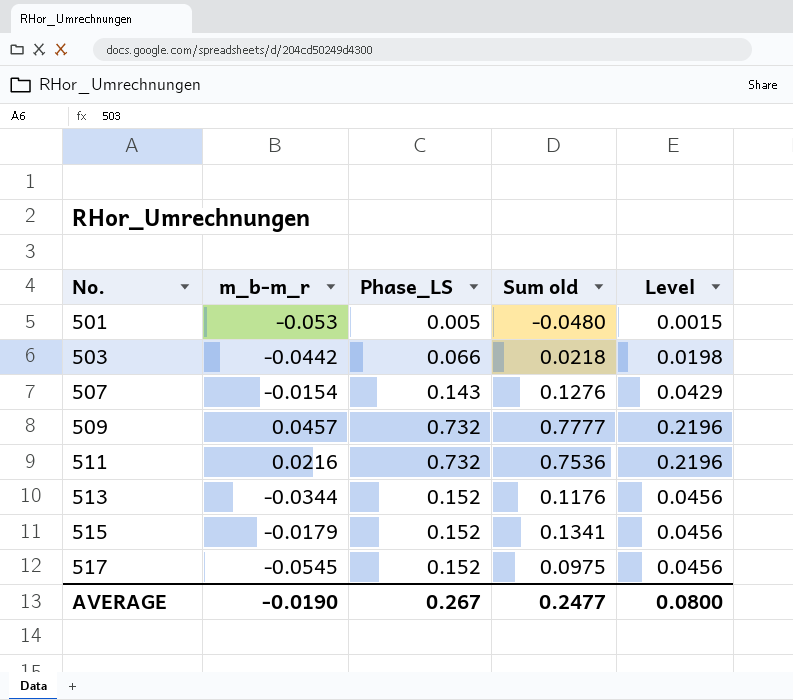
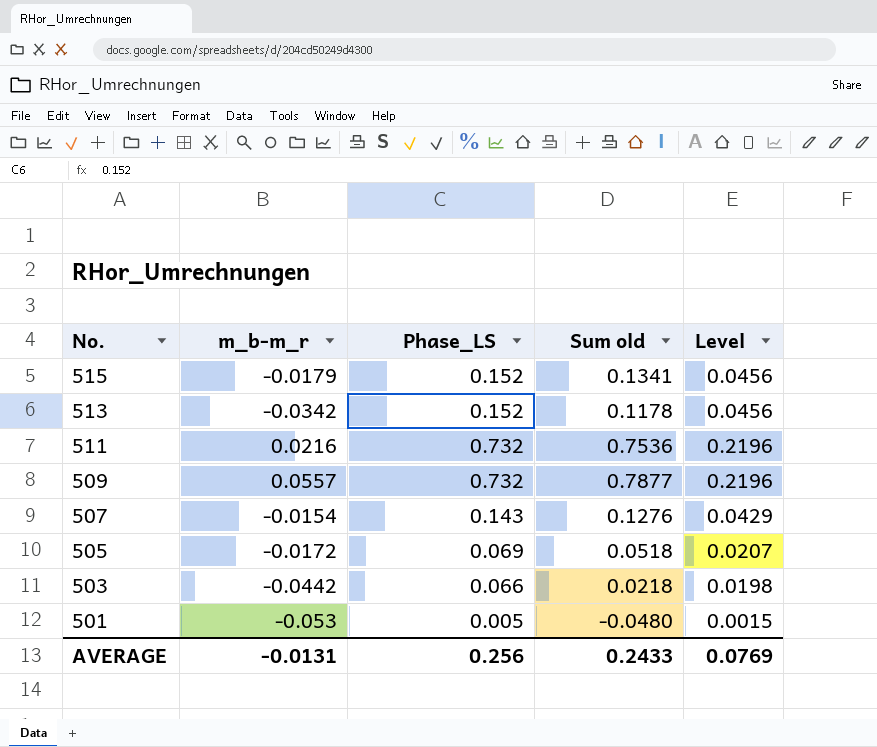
row order: No. ascending -> No. descending
row 517: -0.0545 | 0.152 | 0.0975 | 0.0456 -> none
513 | m_b-m_r: -0.0344 -> -0.0342
513 | Sum old: 0.1176 -> 0.1178
509 | m_b-m_r: 0.0457 -> 0.0557
509 | Sum old: 0.7777 -> 0.7877
row 505: none -> -0.0172 | 0.069 | 0.0518 | 0.0207
AVERAGE | m_b-m_r: -0.0190 -> -0.0131
AVERAGE | Phase_LS: 0.267 -> 0.256
AVERAGE | Sum old: 0.2477 -> 0.2433
AVERAGE | Level: 0.0800 -> 0.0769

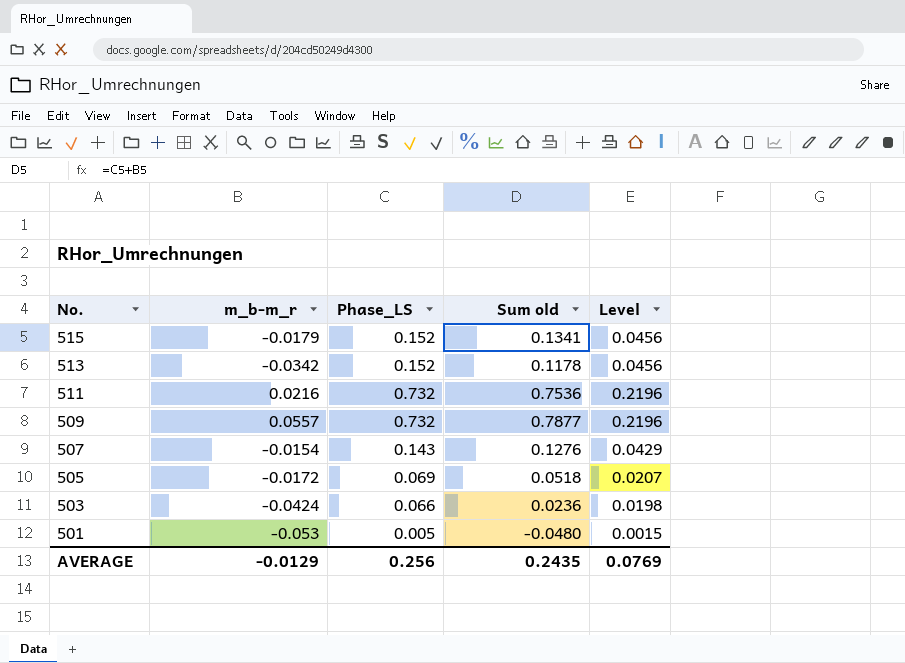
503 | m_b-m_r: -0.0442 -> -0.0424
503 | Sum old: 0.0218 -> 0.0236
AVERAGE | m_b-m_r: -0.0131 -> -0.0129
AVERAGE | Sum old: 0.2433 -> 0.2435

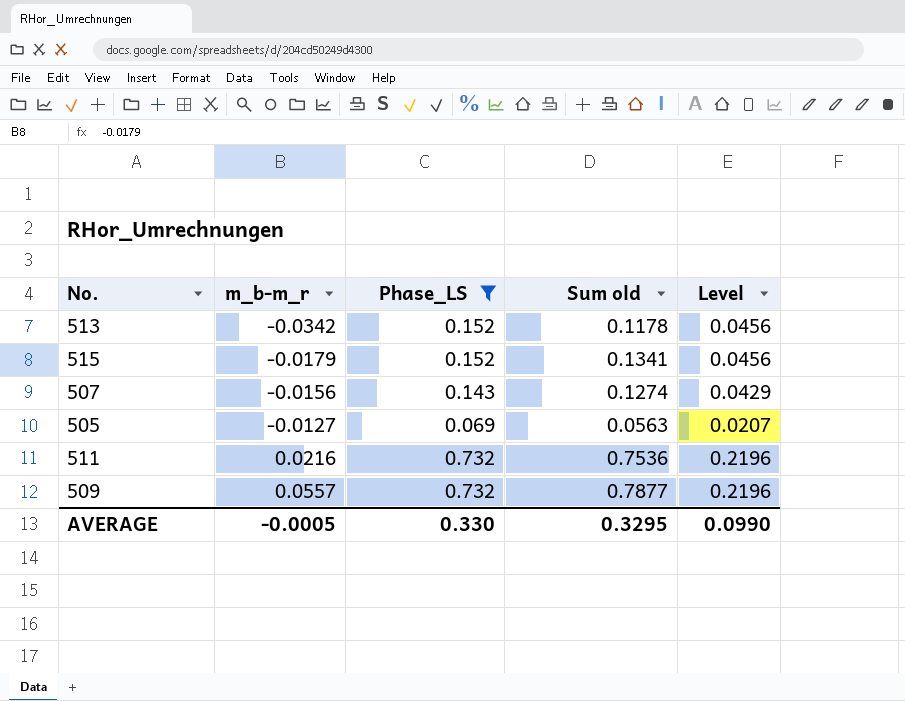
filter: none -> Phase_LS >= 0.069
row order: No. descending -> m_b-m_r ascending
507 | m_b-m_r: -0.0154 -> -0.0156
507 | Sum old: 0.1276 -> 0.1274
505 | m_b-m_r: -0.0172 -> -0.0127
505 | Sum old: 0.0518 -> 0.0563
AVERAGE | m_b-m_r: -0.0129 -> -0.0005
AVERAGE | Phase_LS: 0.256 -> 0.330
AVERAGE | Sum old: 0.2435 -> 0.3295
AVERAGE | Level: 0.0769 -> 0.0990

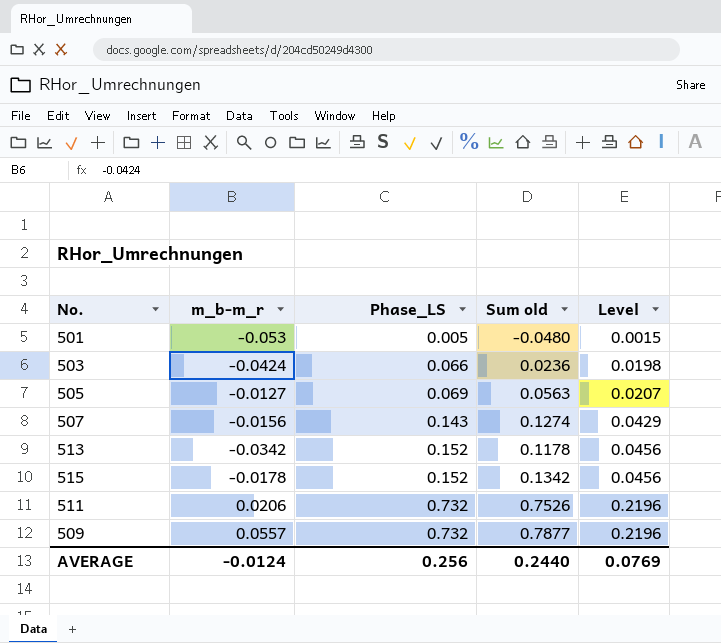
filter: Phase_LS >= 0.069 -> none
row order: m_b-m_r ascending -> Phase_LS ascending
515 | m_b-m_r: -0.0179 -> -0.0178
515 | Sum old: 0.1341 -> 0.1342
511 | m_b-m_r: 0.0216 -> 0.0206
511 | Sum old: 0.7536 -> 0.7526
AVERAGE | m_b-m_r: -0.0005 -> -0.0124
AVERAGE | Phase_LS: 0.330 -> 0.256
AVERAGE | Sum old: 0.3295 -> 0.2440
AVERAGE | Level: 0.0990 -> 0.0769

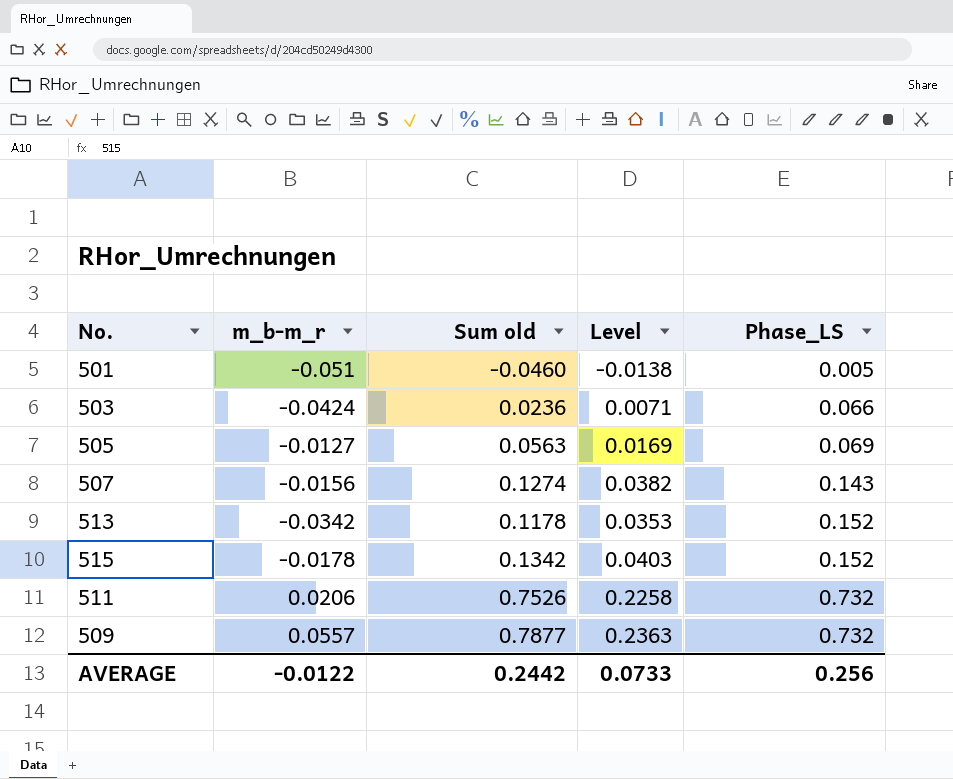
column Level | formula: [Phase_LS] * 0.3 -> [Sum old] * 0.3
column Phase_LS | position: 3 -> 5
501 | m_b-m_r: -0.053 -> -0.051
501 | Sum old: -0.0480 -> -0.0460
AVERAGE | m_b-m_r: -0.0124 -> -0.0122
AVERAGE | Sum old: 0.2440 -> 0.2442
AVERAGE | Level: 0.0769 -> 0.0733

